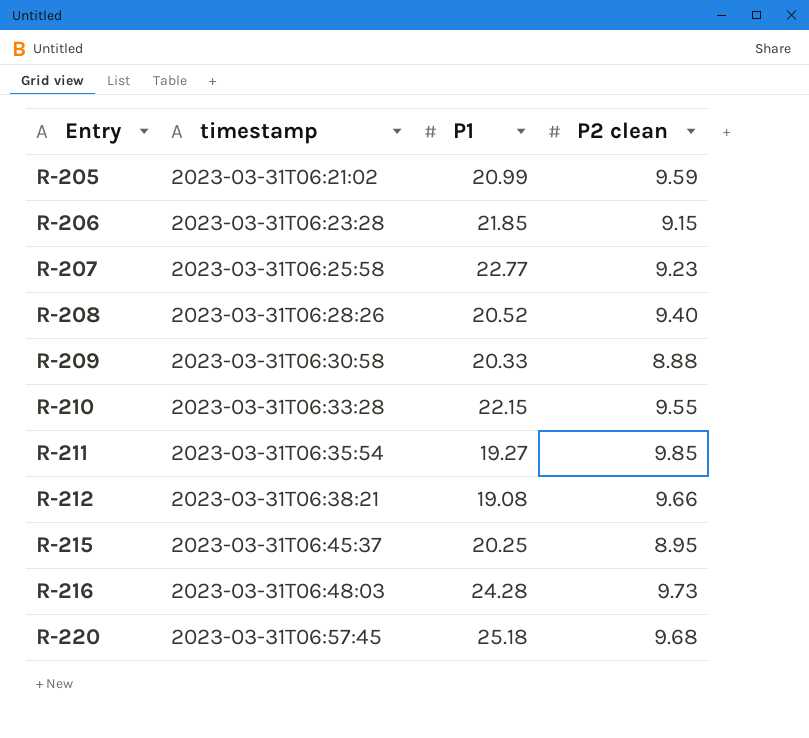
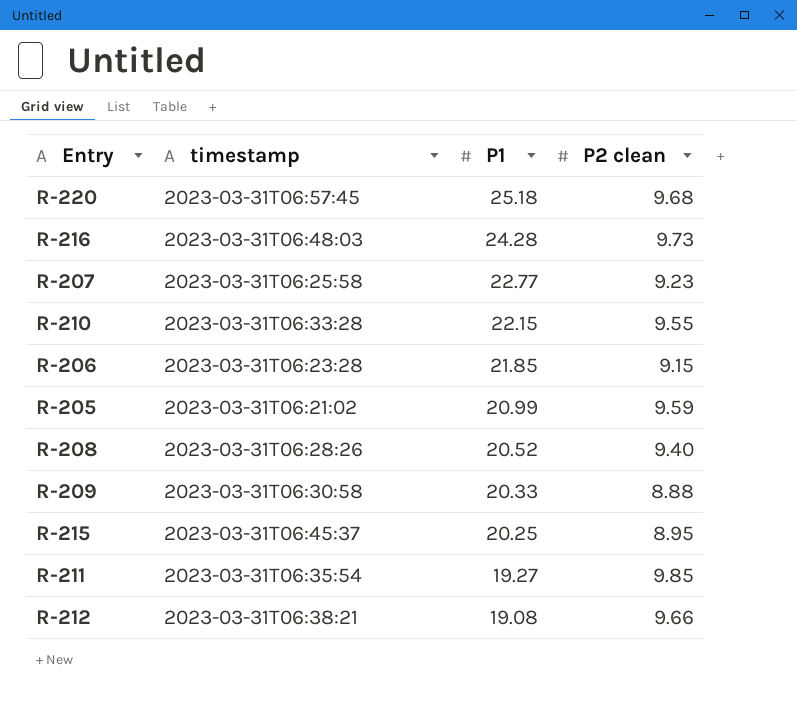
row order: Entry ascending -> P1 descending

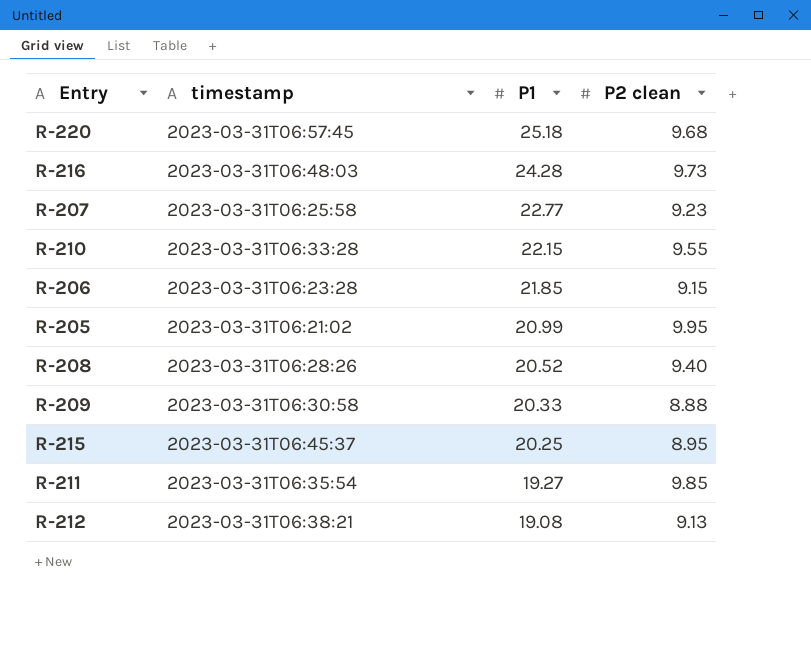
R-205 | P2 clean: 9.59 -> 9.95
R-212 | P2 clean: 9.66 -> 9.13

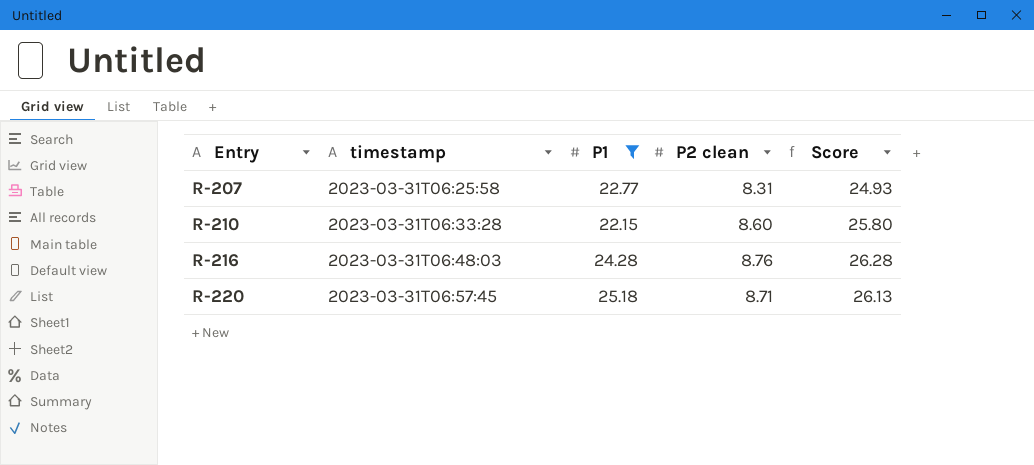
filter: none -> P1 >= 22.15
row order: P1 descending -> Entry ascending
column Score | formula: none -> [P2 clean] * 3
R-207 | P2 clean: 9.23 -> 8.31
R-210 | P2 clean: 9.55 -> 8.60
R-216 | P2 clean: 9.73 -> 8.76
R-220 | P2 clean: 9.68 -> 8.71

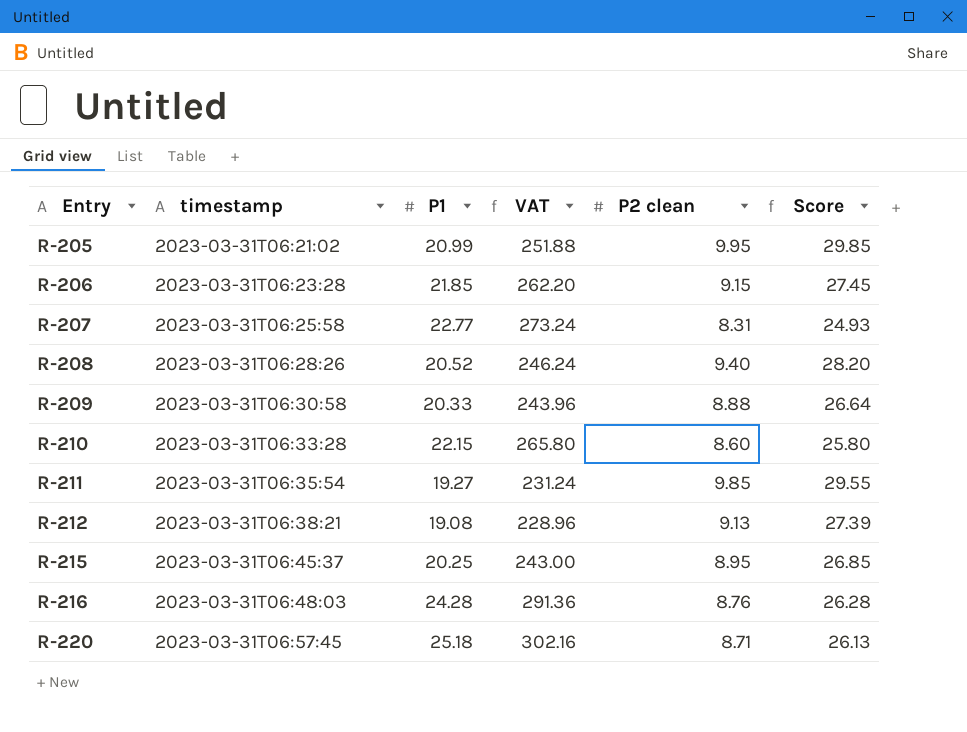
filter: P1 >= 22.15 -> none
column VAT | formula: none -> [P1] * 12

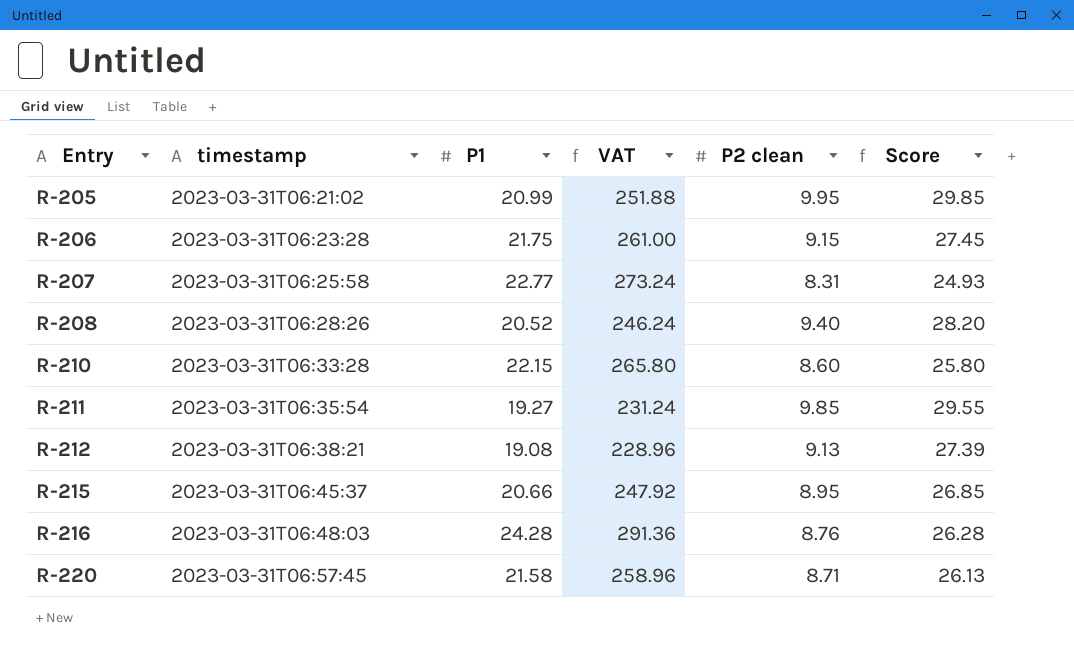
row R-209: 2023-03-31T06:30:58 | 20.33 | 243.96 | 8.88 | 26.64 -> none
R-206 | P1: 21.85 -> 21.75
R-206 | VAT: 262.20 -> 261.00
R-215 | P1: 20.25 -> 20.66
R-215 | VAT: 243.00 -> 247.92
R-220 | P1: 25.18 -> 21.58
R-220 | VAT: 302.16 -> 258.96

